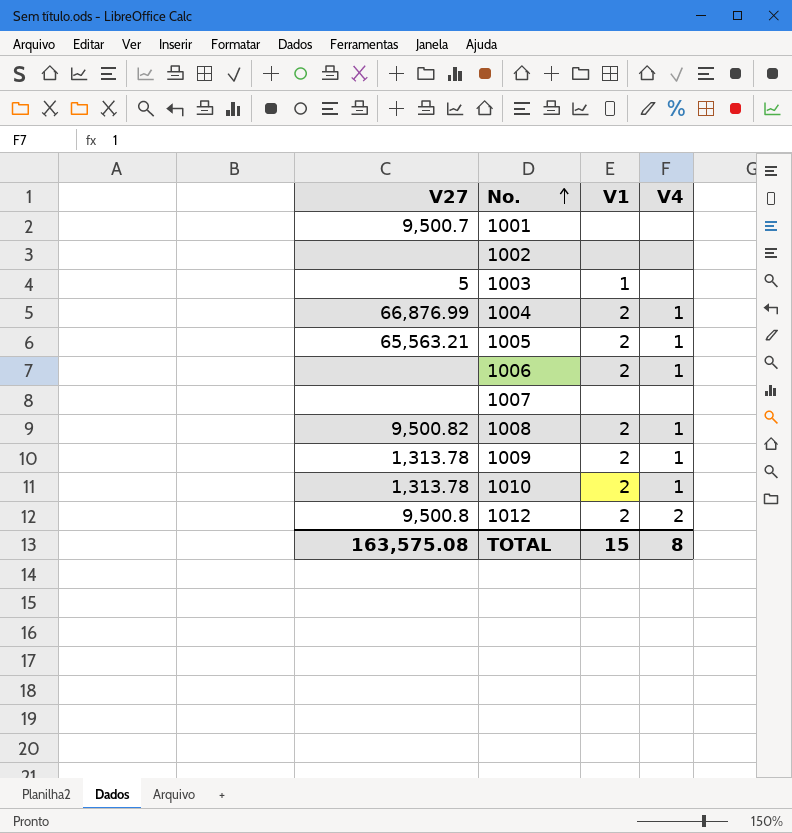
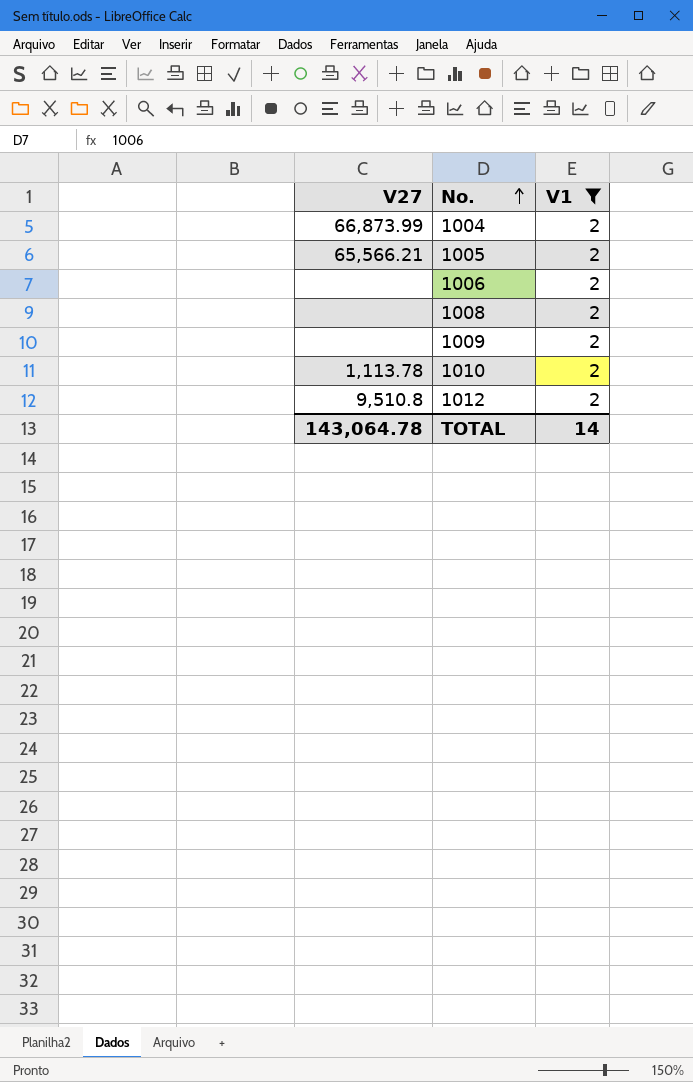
filter: none -> V1 = 2
column V4 | position: 4 -> none
1004 | V27: 66,876.99 -> 66,873.99
1005 | V27: 65,563.21 -> 65,566.21
1008 | V27: 9,500.82 -> none
1009 | V27: 1,313.78 -> none
1010 | V27: 1,313.78 -> 1,113.78
1012 | V27: 9,500.8 -> 9,510.8
TOTAL | V27: 163,575.08 -> 143,064.78
TOTAL | V1: 15 -> 14

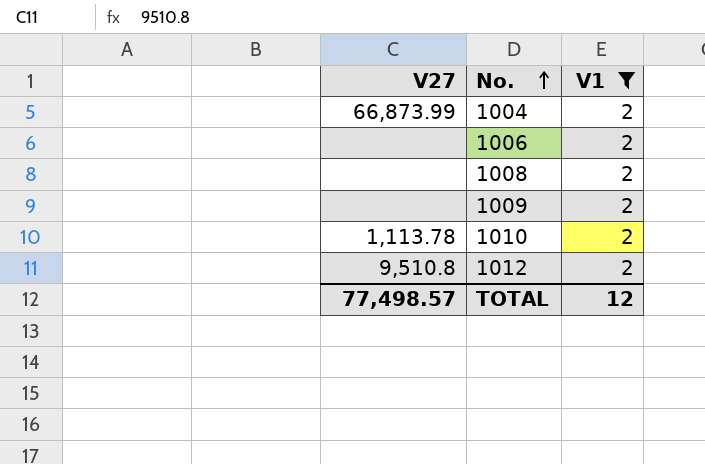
row 1005: 65,566.21 | 2 -> none
TOTAL | V27: 143,064.78 -> 77,498.57
TOTAL | V1: 14 -> 12

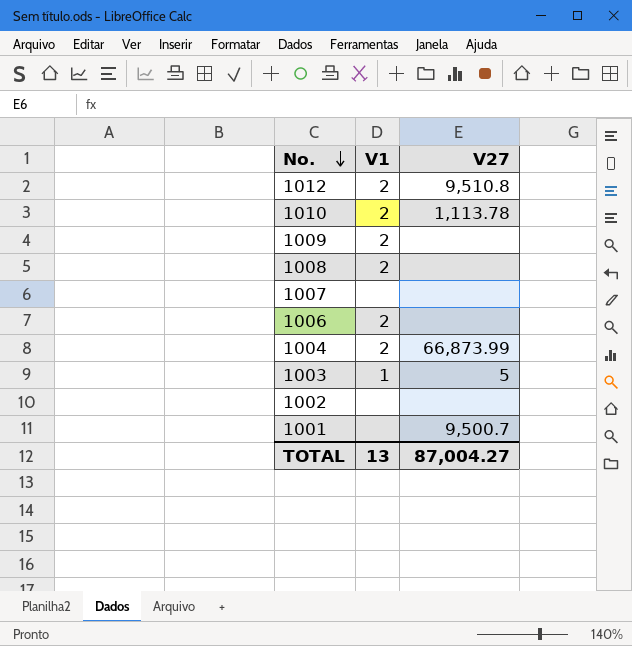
filter: V1 = 2 -> none
row order: No. ascending -> No. descending
column V27 | position: 1 -> 3
TOTAL | V1: 12 -> 13
TOTAL | V27: 77,498.57 -> 87,004.27

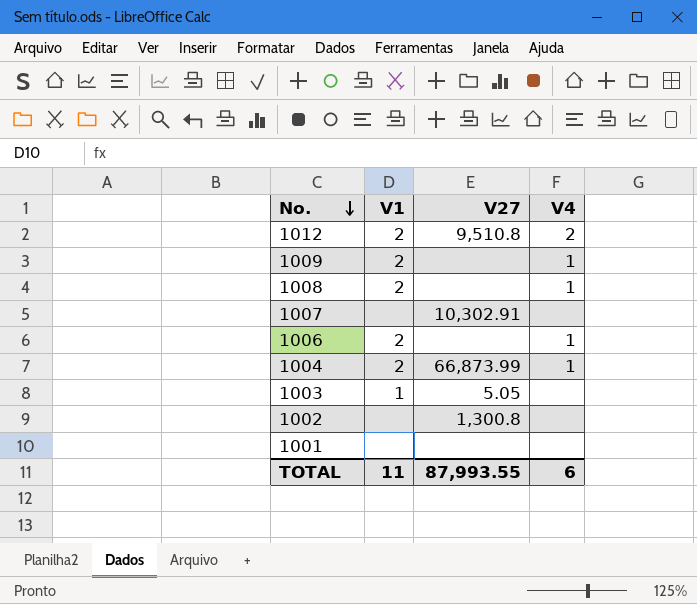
column V4 | position: none -> 4
row 1010: 2 | 1,113.78 -> none
1007 | V27: none -> 10,302.91
1003 | V27: 5 -> 5.05
1002 | V27: none -> 1,300.8
1001 | V27: 9,500.7 -> none
TOTAL | V1: 13 -> 11
TOTAL | V27: 87,004.27 -> 87,993.55

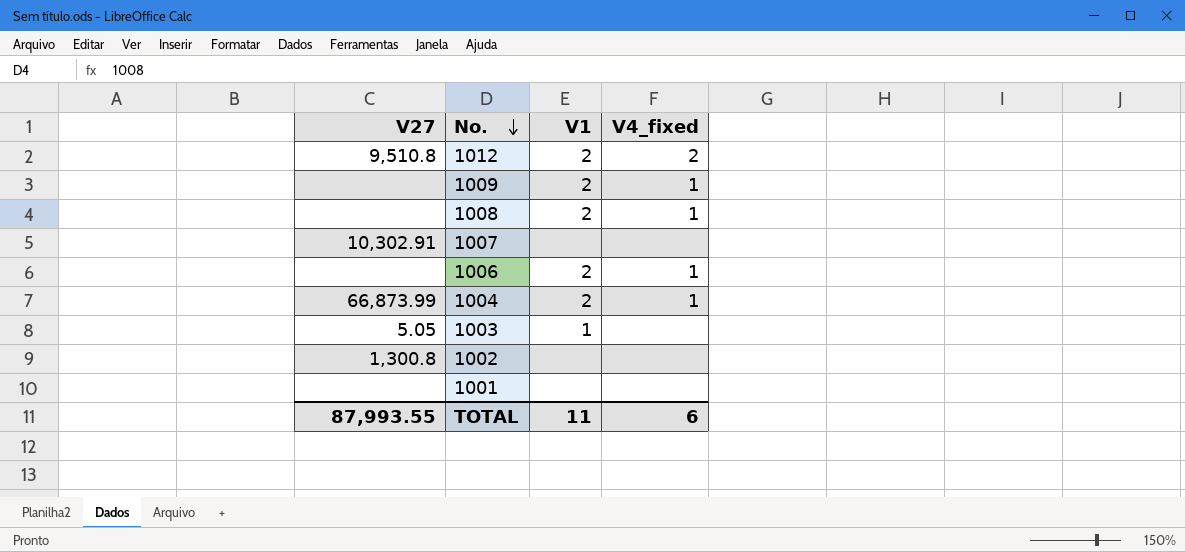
column V27 | position: 3 -> 1
column name: V4 -> V4_fixed

